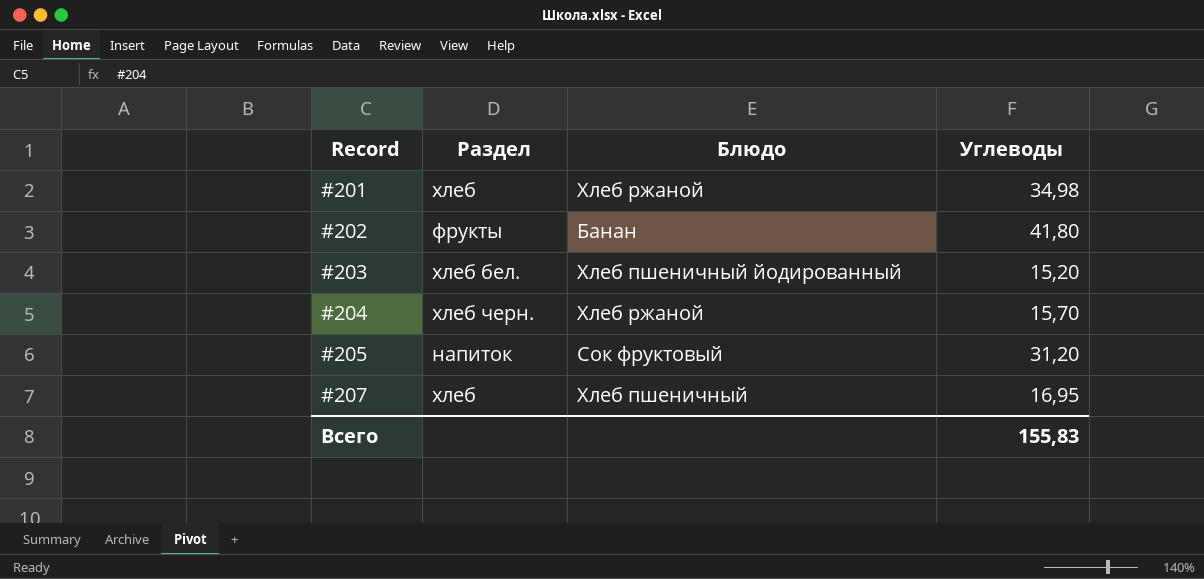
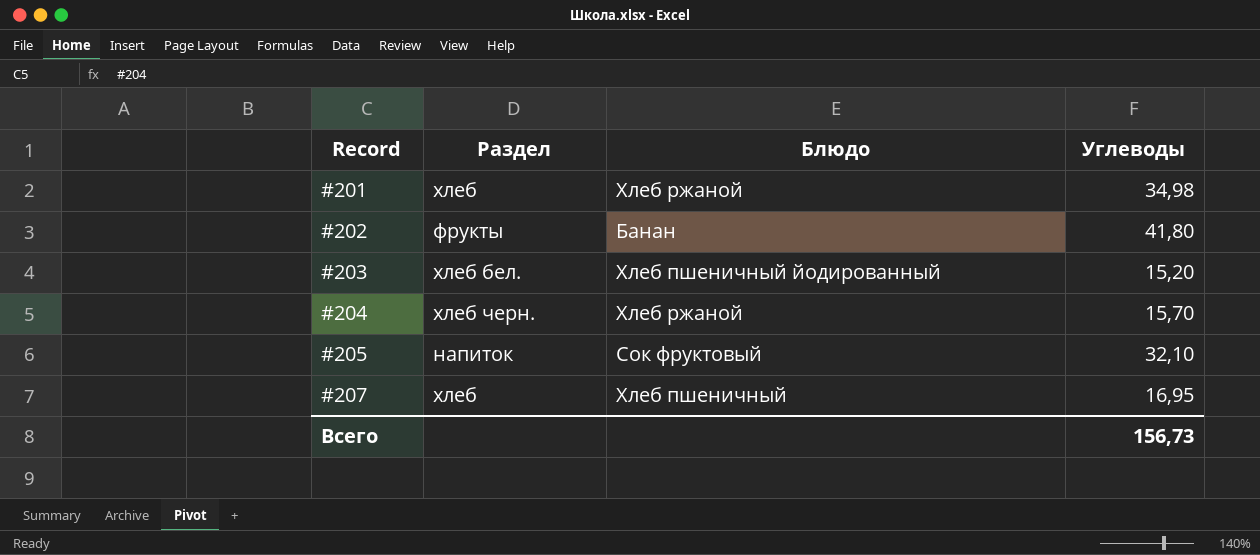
#205 | Углеводы: 31,20 -> 32,10
Всего | Углеводы: 155,83 -> 156,73

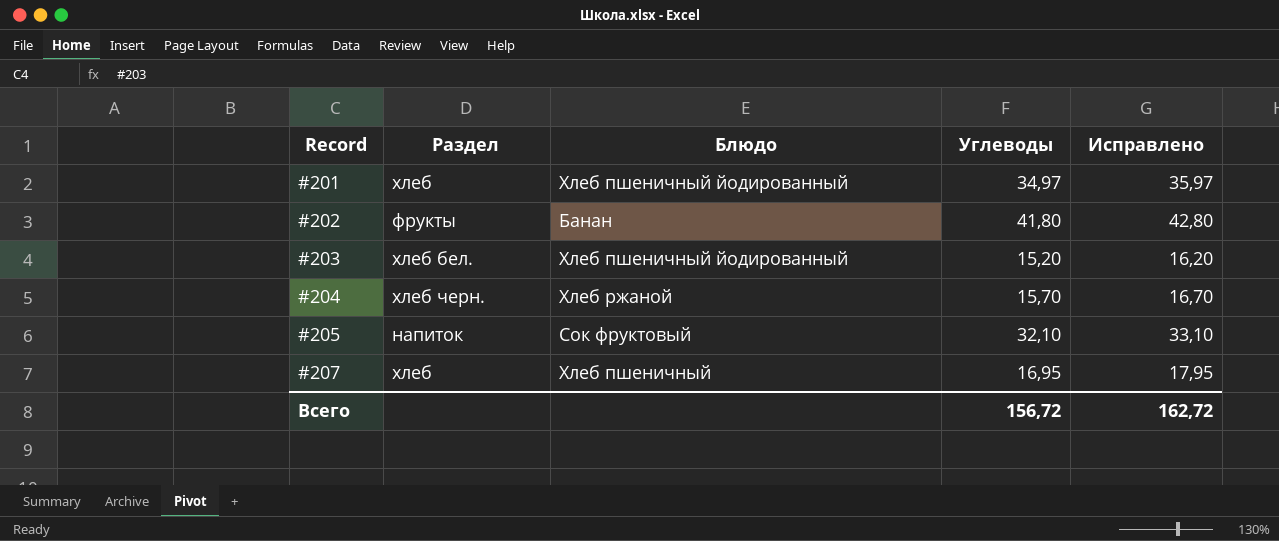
column Исправлено | formula: none -> [Углеводы] + 1
#201 | Блюдо: Хлеб ржаной -> Хлеб пшеничный йодированный
#201 | Углеводы: 34,98 -> 34,97
Всего | Углеводы: 156,73 -> 156,72

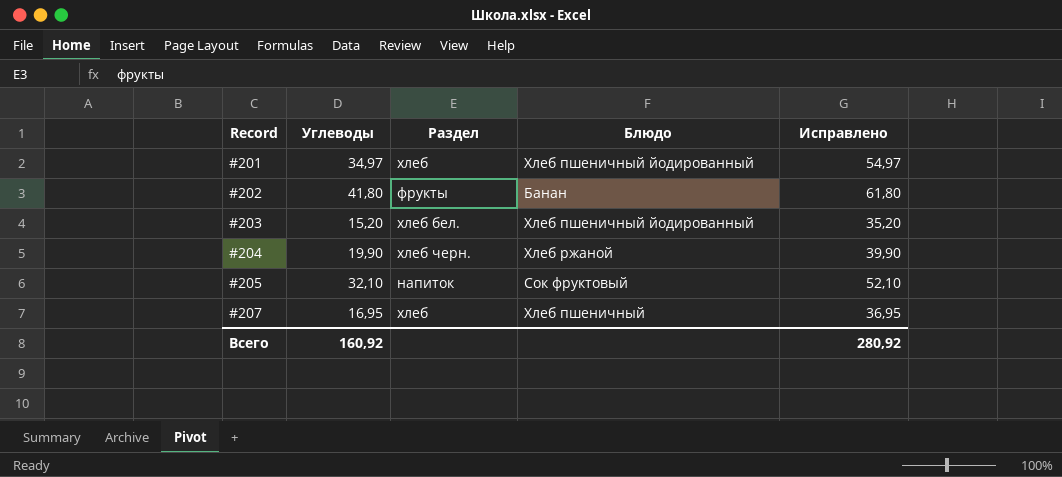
column Углеводы | position: 4 -> 2
column Исправлено | formula: [Углеводы] + 1 -> [Углеводы] + 20
#204 | Углеводы: 15,70 -> 19,90
Всего | Углеводы: 156,72 -> 160,92
Всего | Исправлено: 162,72 -> 280,92

